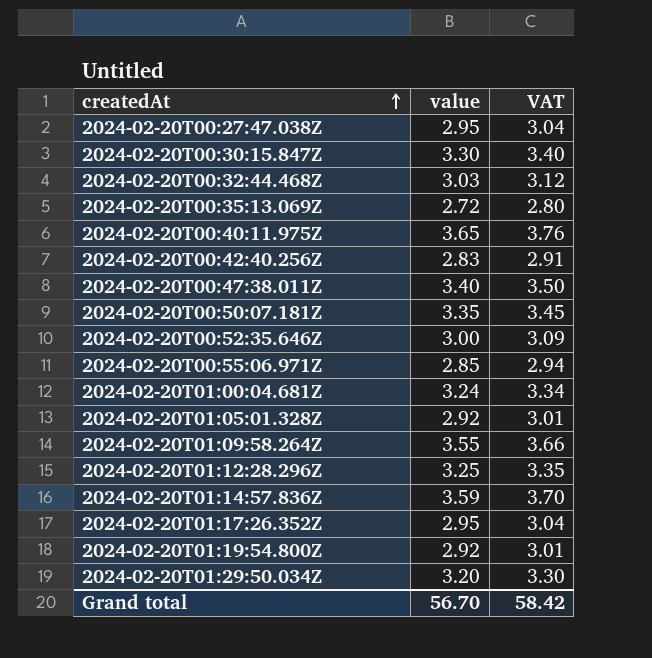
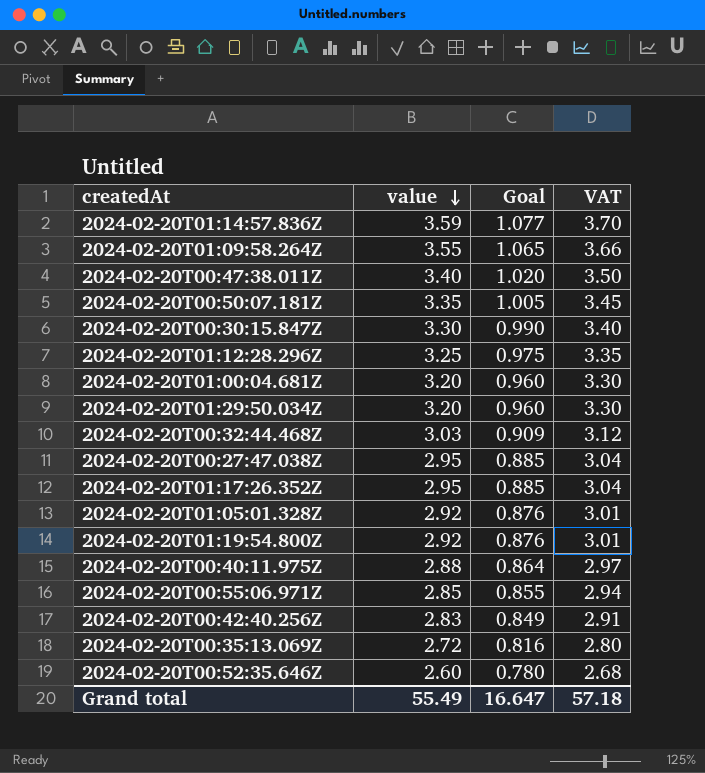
row order: createdAt ascending -> value descending
column Goal | formula: none -> [value] * 0.3
2024-02-20T01:00:04.681Z | value: 3.24 -> 3.20
2024-02-20T01:00:04.681Z | VAT: 3.34 -> 3.30
2024-02-20T00:40:11.975Z | value: 3.65 -> 2.88
2024-02-20T00:40:11.975Z | VAT: 3.76 -> 2.97
2024-02-20T00:52:35.646Z | value: 3.00 -> 2.60
2024-02-20T00:52:35.646Z | VAT: 3.09 -> 2.68
Grand total | value: 56.70 -> 55.49
Grand total | VAT: 58.42 -> 57.18

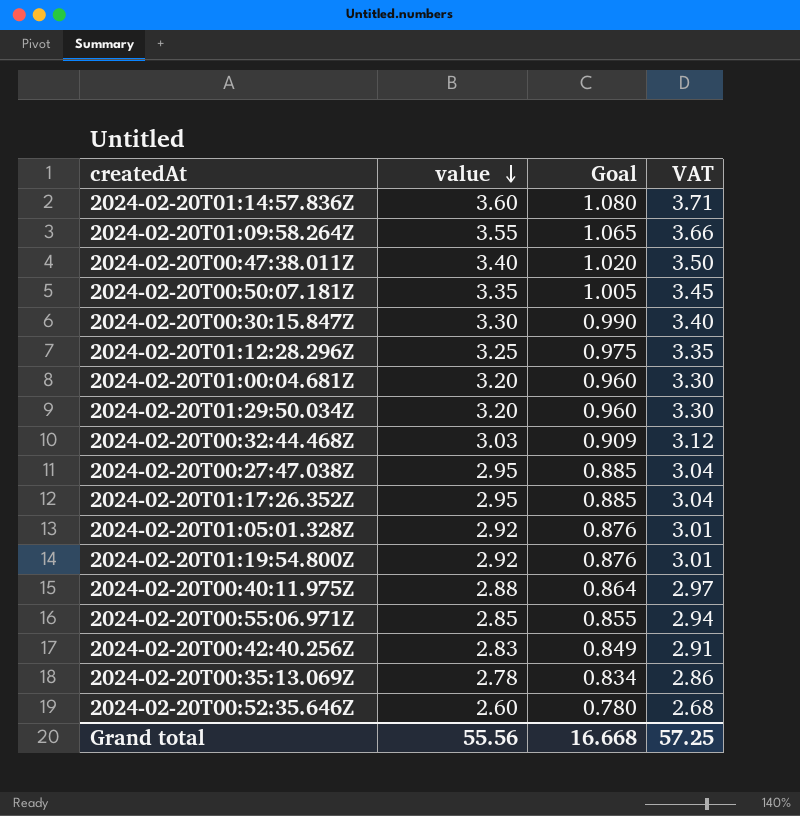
2024-02-20T01:14:57.836Z | value: 3.59 -> 3.60
2024-02-20T01:14:57.836Z | Goal: 1.077 -> 1.080
2024-02-20T01:14:57.836Z | VAT: 3.70 -> 3.71
2024-02-20T00:35:13.069Z | value: 2.72 -> 2.78
2024-02-20T00:35:13.069Z | Goal: 0.816 -> 0.834
2024-02-20T00:35:13.069Z | VAT: 2.80 -> 2.86
Grand total | value: 55.49 -> 55.56
Grand total | Goal: 16.647 -> 16.668
Grand total | VAT: 57.18 -> 57.25

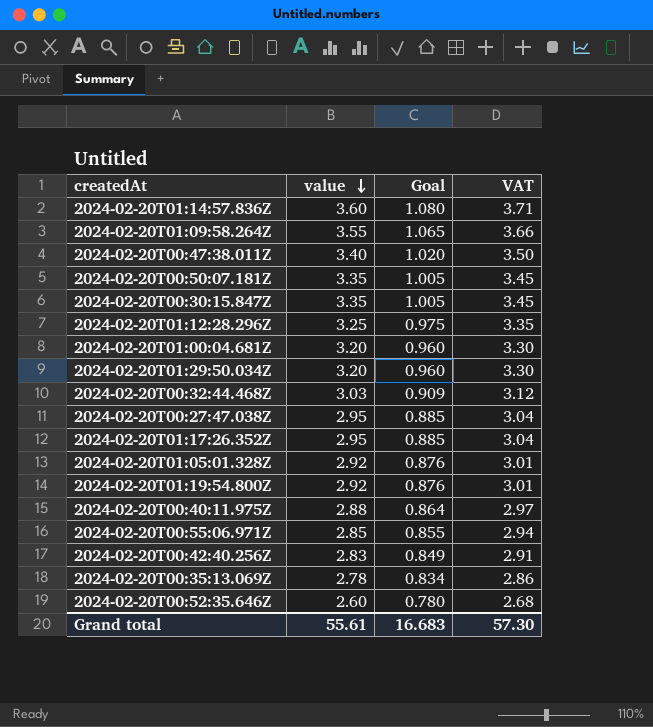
2024-02-20T00:30:15.847Z | value: 3.30 -> 3.35
2024-02-20T00:30:15.847Z | Goal: 0.990 -> 1.005
2024-02-20T00:30:15.847Z | VAT: 3.40 -> 3.45
Grand total | value: 55.56 -> 55.61
Grand total | Goal: 16.668 -> 16.683
Grand total | VAT: 57.25 -> 57.30

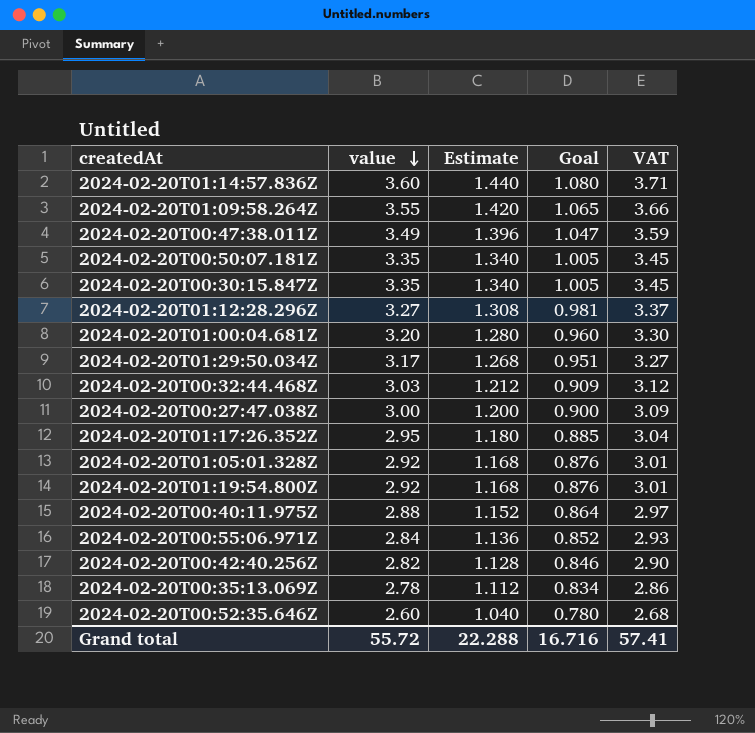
column Estimate | formula: none -> [value] * 0.4
2024-02-20T00:47:38.011Z | value: 3.40 -> 3.49
2024-02-20T00:47:38.011Z | Goal: 1.020 -> 1.047
2024-02-20T00:47:38.011Z | VAT: 3.50 -> 3.59
2024-02-20T01:12:28.296Z | value: 3.25 -> 3.27
2024-02-20T01:12:28.296Z | Goal: 0.975 -> 0.981
2024-02-20T01:12:28.296Z | VAT: 3.35 -> 3.37
2024-02-20T01:29:50.034Z | value: 3.20 -> 3.17
2024-02-20T01:29:50.034Z | Goal: 0.960 -> 0.951
2024-02-20T01:29:50.034Z | VAT: 3.30 -> 3.27
2024-02-20T00:27:47.038Z | value: 2.95 -> 3.00
2024-02-20T00:27:47.038Z | Goal: 0.885 -> 0.900
2024-02-20T00:27:47.038Z | VAT: 3.04 -> 3.09
2024-02-20T00:55:06.971Z | value: 2.85 -> 2.84
2024-02-20T00:55:06.971Z | Goal: 0.855 -> 0.852
2024-02-20T00:55:06.971Z | VAT: 2.94 -> 2.93
2024-02-20T00:42:40.256Z | value: 2.83 -> 2.82
2024-02-20T00:42:40.256Z | Goal: 0.849 -> 0.846
2024-02-20T00:42:40.256Z | VAT: 2.91 -> 2.90
Grand total | value: 55.61 -> 55.72
Grand total | Goal: 16.683 -> 16.716
Grand total | VAT: 57.30 -> 57.41

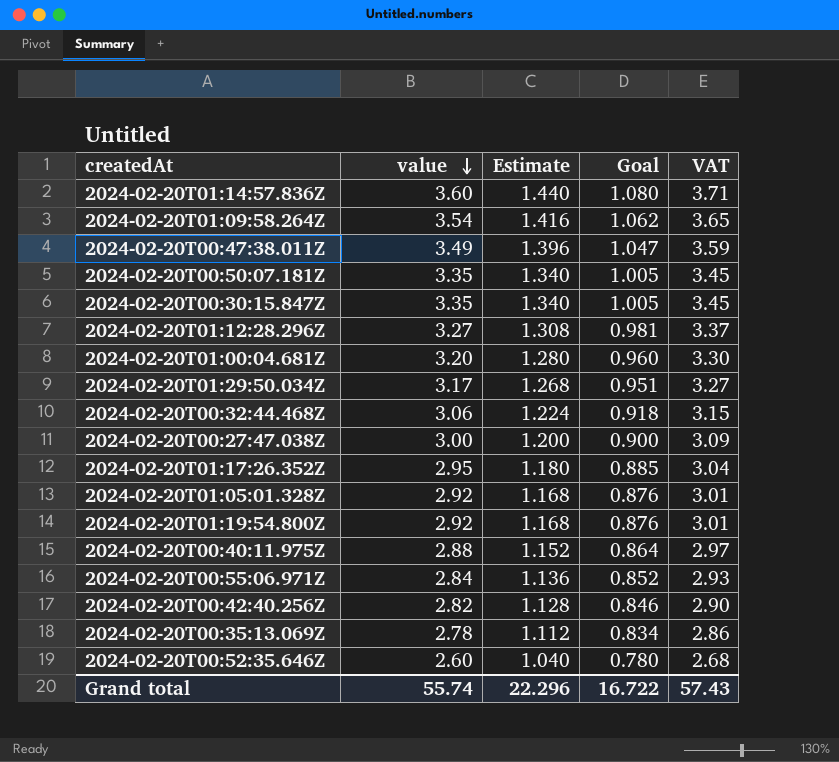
2024-02-20T01:09:58.264Z | value: 3.55 -> 3.54
2024-02-20T01:09:58.264Z | Estimate: 1.420 -> 1.416
2024-02-20T01:09:58.264Z | Goal: 1.065 -> 1.062
2024-02-20T01:09:58.264Z | VAT: 3.66 -> 3.65
2024-02-20T00:32:44.468Z | value: 3.03 -> 3.06
2024-02-20T00:32:44.468Z | Estimate: 1.212 -> 1.224
2024-02-20T00:32:44.468Z | Goal: 0.909 -> 0.918
2024-02-20T00:32:44.468Z | VAT: 3.12 -> 3.15
Grand total | value: 55.72 -> 55.74
Grand total | Estimate: 22.288 -> 22.296
Grand total | Goal: 16.716 -> 16.722
Grand total | VAT: 57.41 -> 57.43

